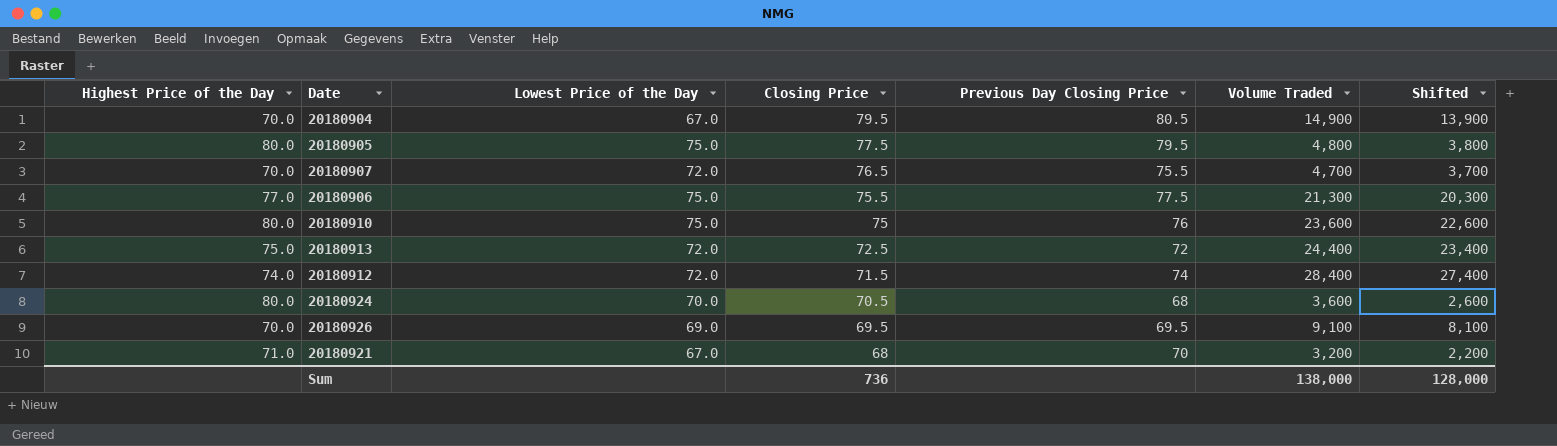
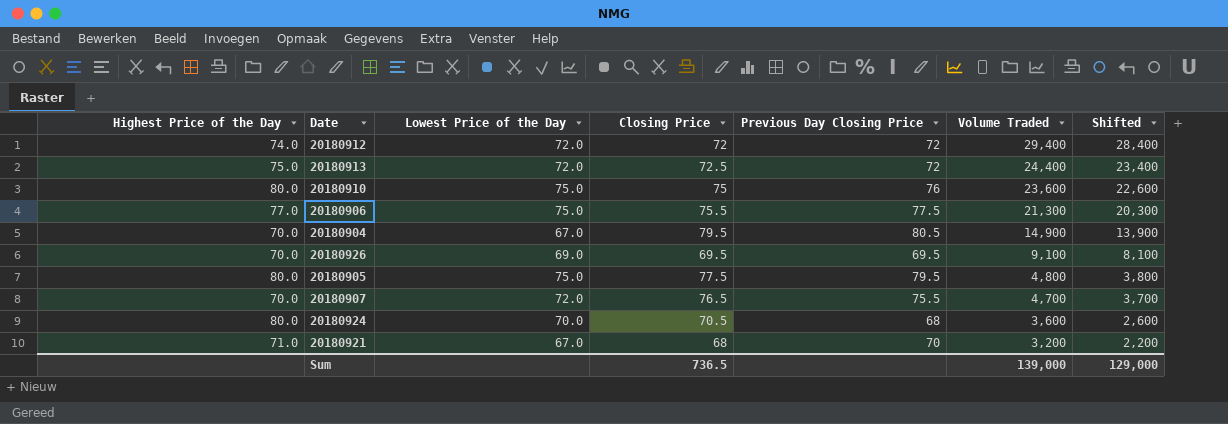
row order: Closing Price descending -> Volume Traded descending
20180912 | Closing Price: 71.5 -> 72
20180912 | Previous Day Closing Price: 74 -> 72
20180912 | Volume Traded: 28,400 -> 29,400
20180912 | Shifted: 27,400 -> 28,400
Sum | Closing Price: 736 -> 736.5
Sum | Volume Traded: 138,000 -> 139,000
Sum | Shifted: 128,000 -> 129,000

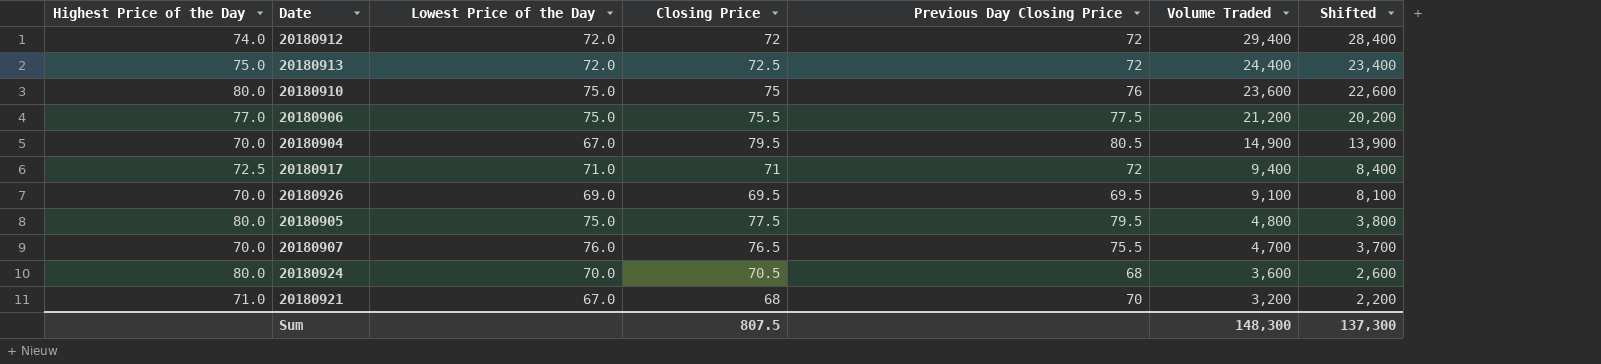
20180906 | Volume Traded: 21,300 -> 21,200
20180906 | Shifted: 20,300 -> 20,200
row 20180917: none -> 72.5 | 71.0 | 71 | 72 | 9,400 | 8,400
20180907 | Lowest Price of the Day: 72.0 -> 76.0
Sum | Closing Price: 736.5 -> 807.5
Sum | Volume Traded: 139,000 -> 148,300
Sum | Shifted: 129,000 -> 137,300

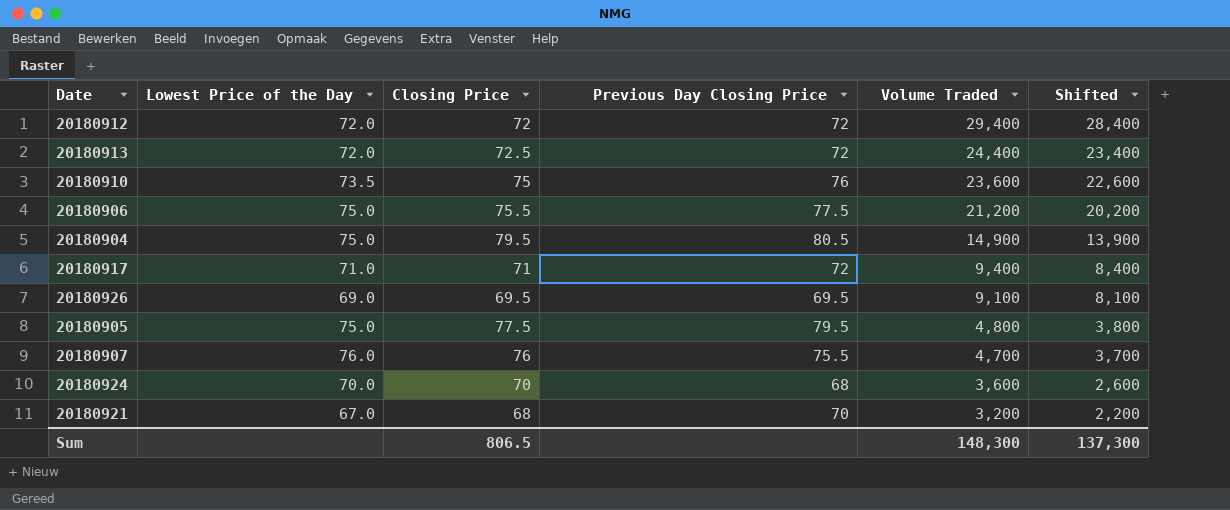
column Highest Price of the Day | position: 1 -> none
20180910 | Lowest Price of the Day: 75.0 -> 73.5
20180904 | Lowest Price of the Day: 67.0 -> 75.0
20180907 | Closing Price: 76.5 -> 76
20180924 | Closing Price: 70.5 -> 70
Sum | Closing Price: 807.5 -> 806.5

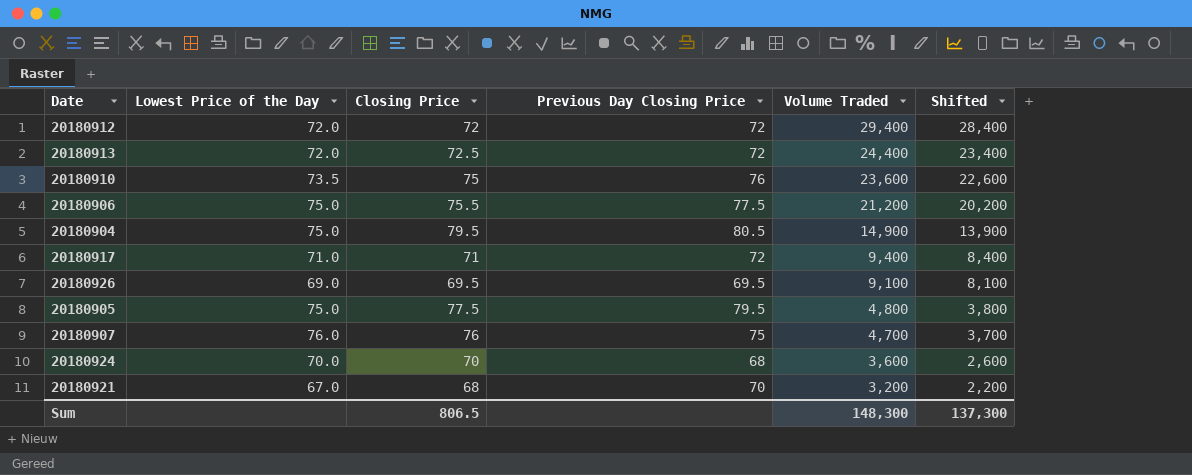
20180907 | Previous Day Closing Price: 75.5 -> 75

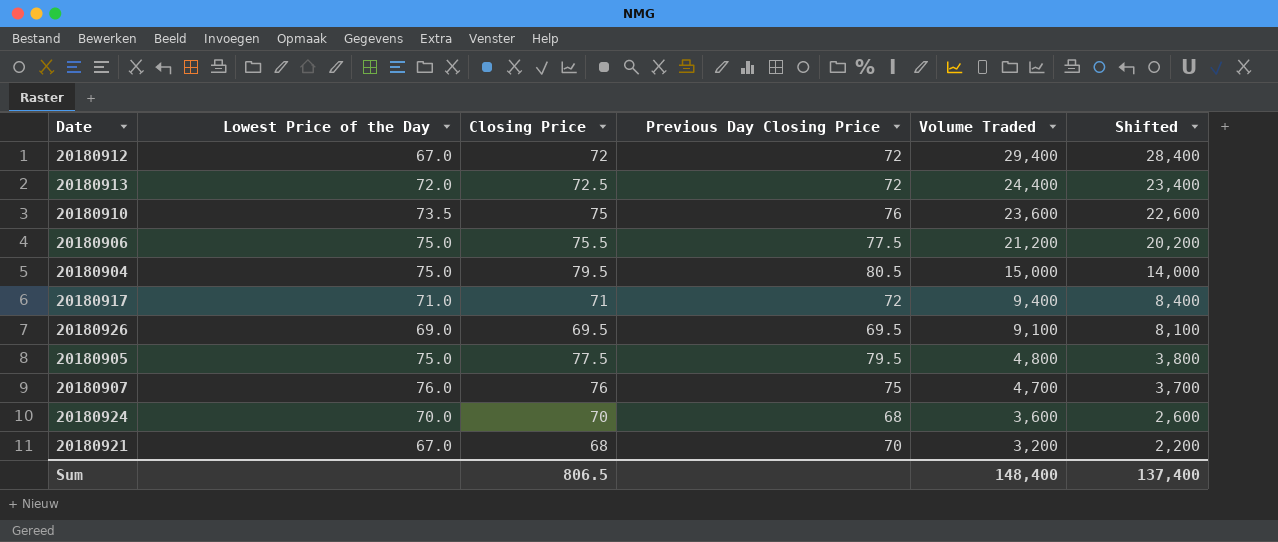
20180912 | Lowest Price of the Day: 72.0 -> 67.0
20180904 | Volume Traded: 14,900 -> 15,000
20180904 | Shifted: 13,900 -> 14,000
Sum | Volume Traded: 148,300 -> 148,400
Sum | Shifted: 137,300 -> 137,400

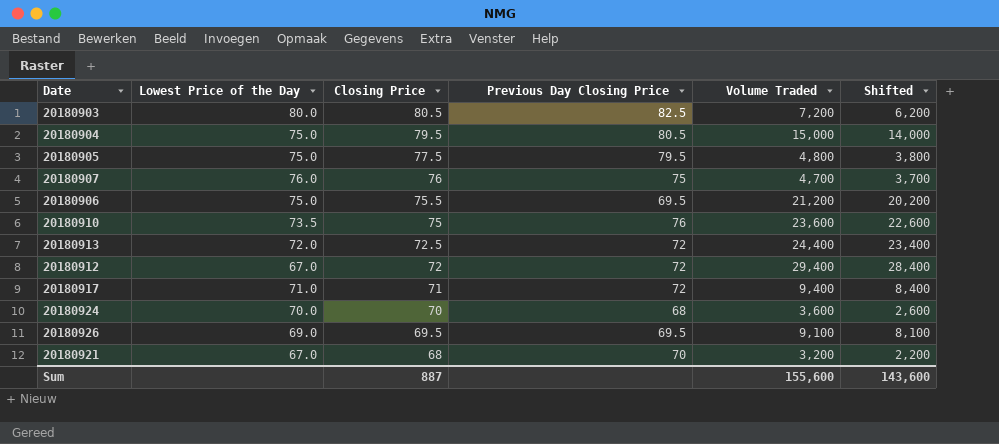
row order: Volume Traded descending -> Closing Price descending
row 20180903: none -> 80.0 | 80.5 | 82.5 | 7,200 | 6,200
20180906 | Previous Day Closing Price: 77.5 -> 69.5
Sum | Closing Price: 806.5 -> 887
Sum | Volume Traded: 148,400 -> 155,600
Sum | Shifted: 137,400 -> 143,600

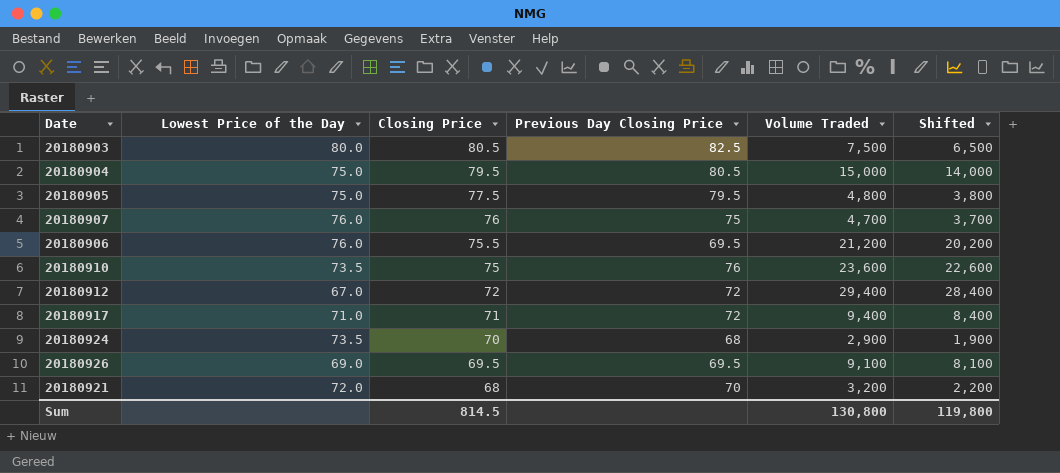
row 20180913: 72.0 | 72.5 | 72 | 24,400 | 23,400 -> none
20180903 | Volume Traded: 7,200 -> 7,500
20180903 | Shifted: 6,200 -> 6,500
20180906 | Lowest Price of the Day: 75.0 -> 76.0
20180924 | Lowest Price of the Day: 70.0 -> 73.5
20180924 | Volume Traded: 3,600 -> 2,900
20180924 | Shifted: 2,600 -> 1,900
20180921 | Lowest Price of the Day: 67.0 -> 72.0
Sum | Closing Price: 887 -> 814.5
Sum | Volume Traded: 155,600 -> 130,800
Sum | Shifted: 143,600 -> 119,800

